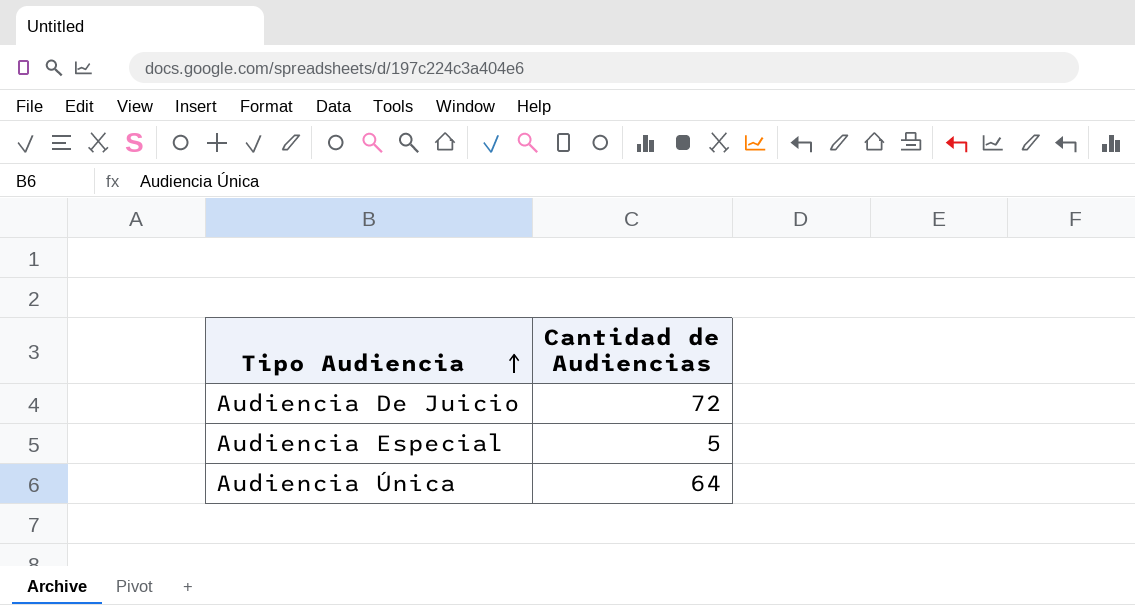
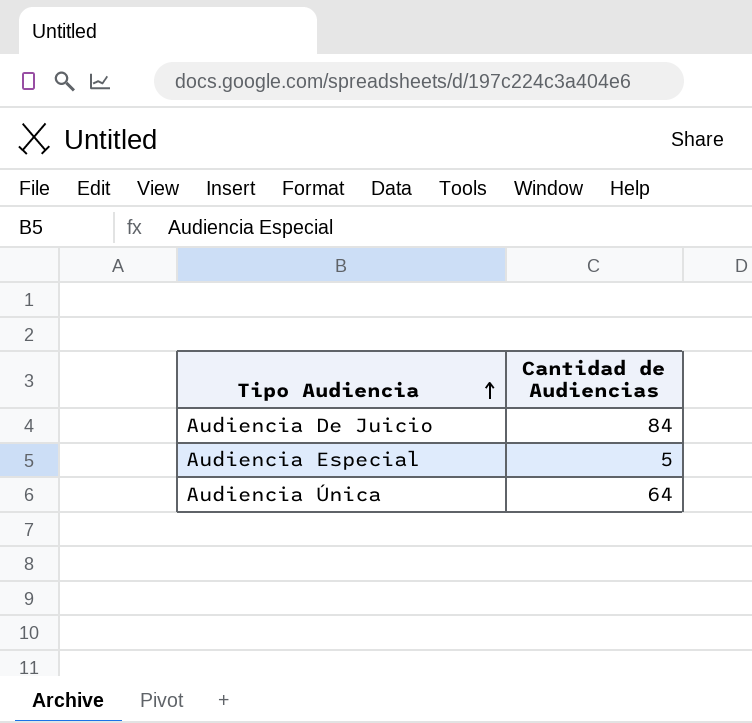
Audiencia De Juicio | Cantidad de Audiencias: 72 -> 84

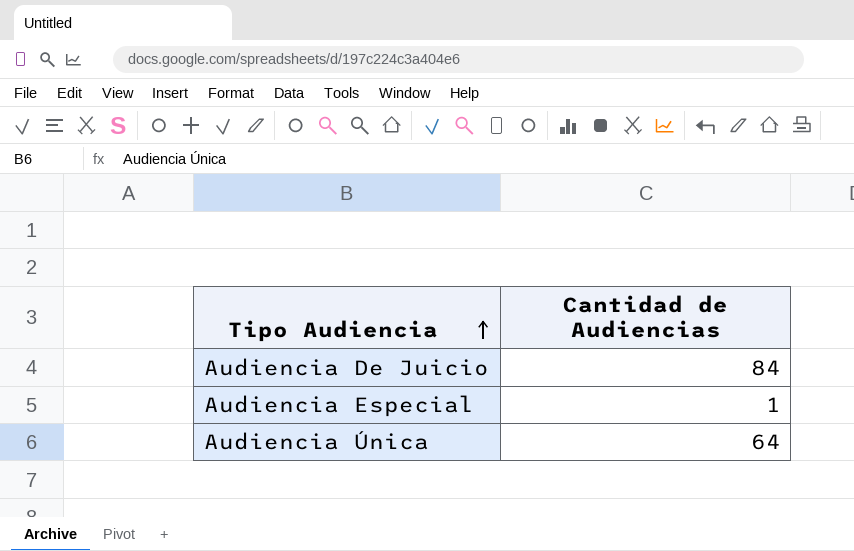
Audiencia Especial | Cantidad de Audiencias: 5 -> 1

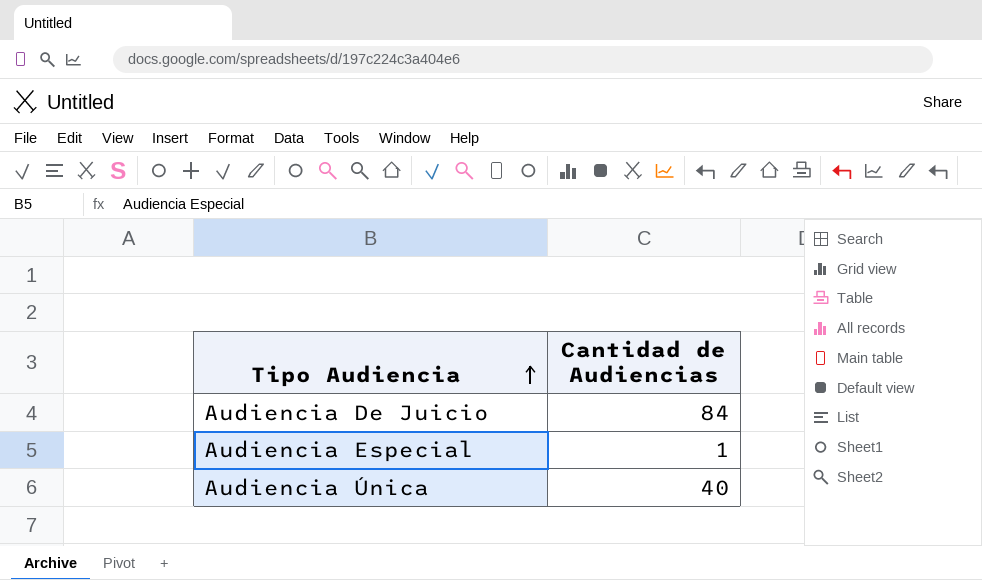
Audiencia Única | Cantidad de Audiencias: 64 -> 40

